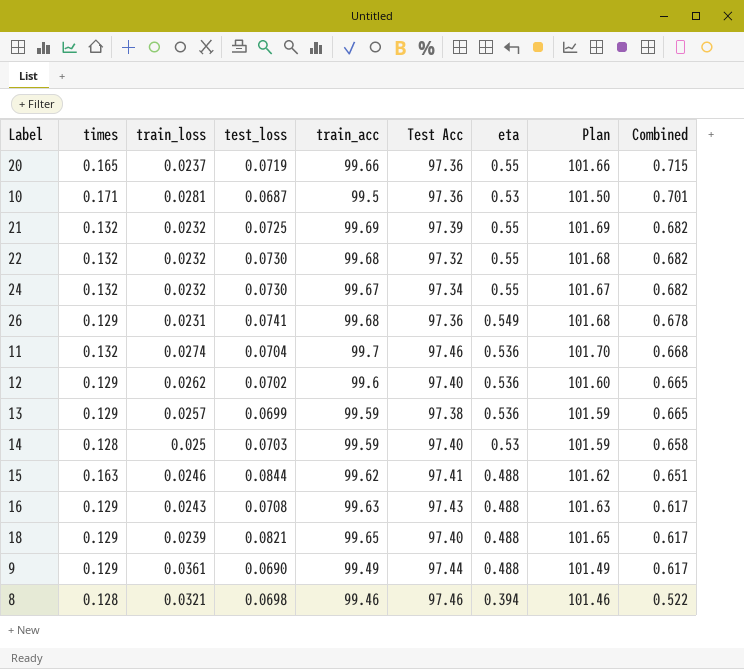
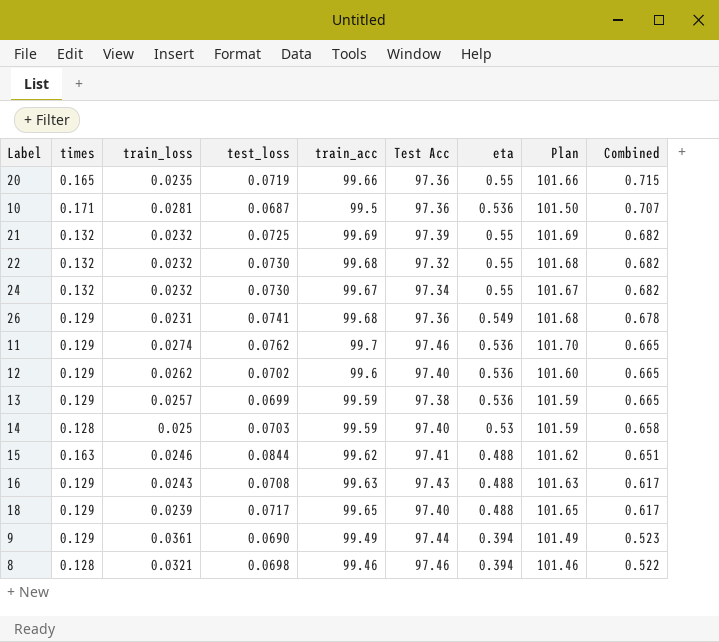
20 | train_loss: 0.0237 -> 0.0235
10 | eta: 0.53 -> 0.536
10 | Combined: 0.701 -> 0.707
11 | times: 0.132 -> 0.129
11 | test_loss: 0.0704 -> 0.0762
11 | Combined: 0.668 -> 0.665
18 | test_loss: 0.0821 -> 0.0717
9 | eta: 0.488 -> 0.394
9 | Combined: 0.617 -> 0.523

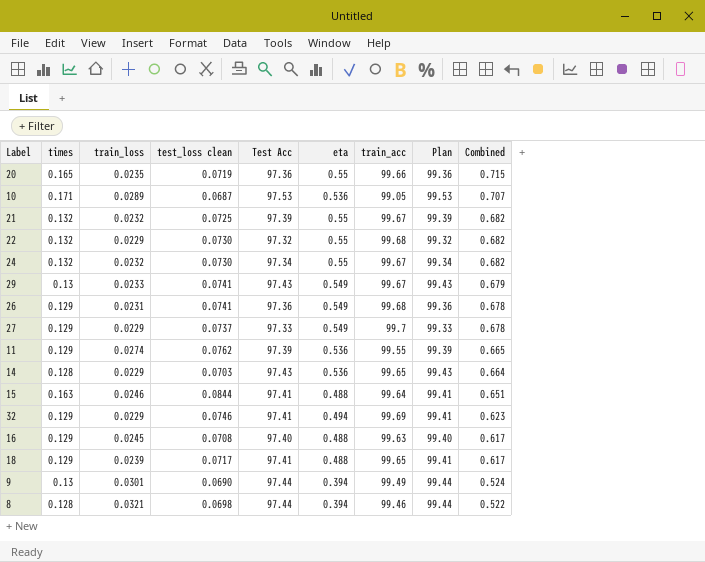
column name: test_loss -> test_loss clean
column train_acc | position: 5 -> 7
column Plan | formula: [train_acc] + 2 -> [Test Acc] + 2
row 12: 0.129 | 0.0262 | 0.0702 | 99.6 | 97.40 | 0.536 | 101.60 | 0.665 -> none
row 13: 0.129 | 0.0257 | 0.0699 | 99.59 | 97.38 | 0.536 | 101.59 | 0.665 -> none
10 | train_loss: 0.0281 -> 0.0289
10 | Test Acc: 97.36 -> 97.53
10 | train_acc: 99.5 -> 99.05
21 | train_acc: 99.69 -> 99.67
22 | train_loss: 0.0232 -> 0.0229
row 29: none -> 0.13 | 0.0233 | 0.0741 | 97.43 | 0.549 | 99.67 | 99.43 | 0.679
row 27: none -> 0.129 | 0.0229 | 0.0737 | 97.33 | 0.549 | 99.7 | 99.33 | 0.678
11 | Test Acc: 97.46 -> 97.39
11 | train_acc: 99.7 -> 99.55
14 | train_loss: 0.025 -> 0.0229
14 | Test Acc: 97.40 -> 97.43
14 | eta: 0.53 -> 0.536
14 | train_acc: 99.59 -> 99.65
14 | Combined: 0.658 -> 0.664
15 | train_acc: 99.62 -> 99.64
row 32: none -> 0.129 | 0.0229 | 0.0746 | 97.41 | 0.494 | 99.69 | 99.41 | 0.623
16 | train_loss: 0.0243 -> 0.0245
16 | Test Acc: 97.43 -> 97.40
18 | Test Acc: 97.40 -> 97.41
9 | times: 0.129 -> 0.13
9 | train_loss: 0.0361 -> 0.0301
9 | Combined: 0.523 -> 0.524
8 | Test Acc: 97.46 -> 97.44

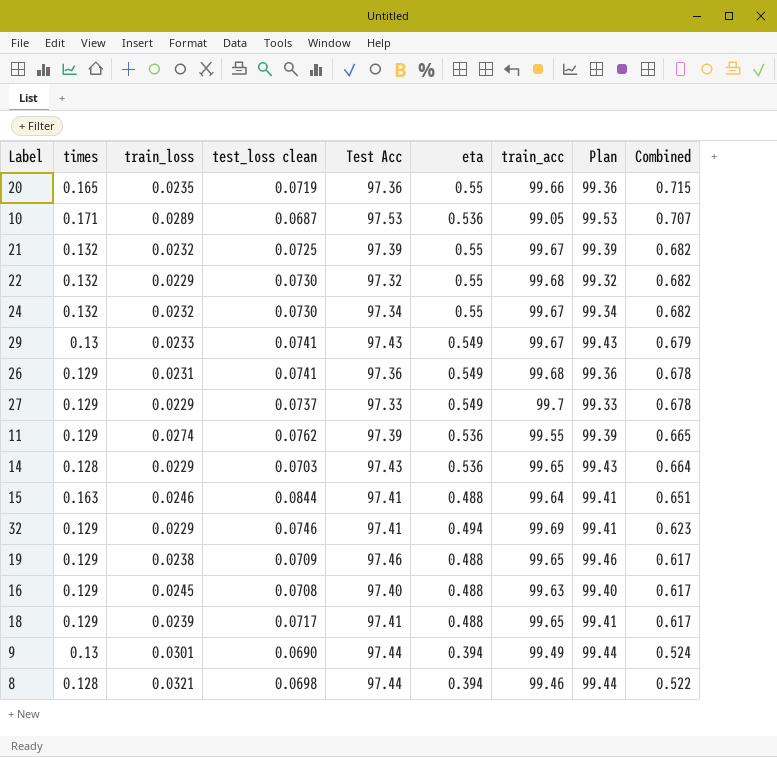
row 19: none -> 0.129 | 0.0238 | 0.0709 | 97.46 | 0.488 | 99.65 | 99.46 | 0.617

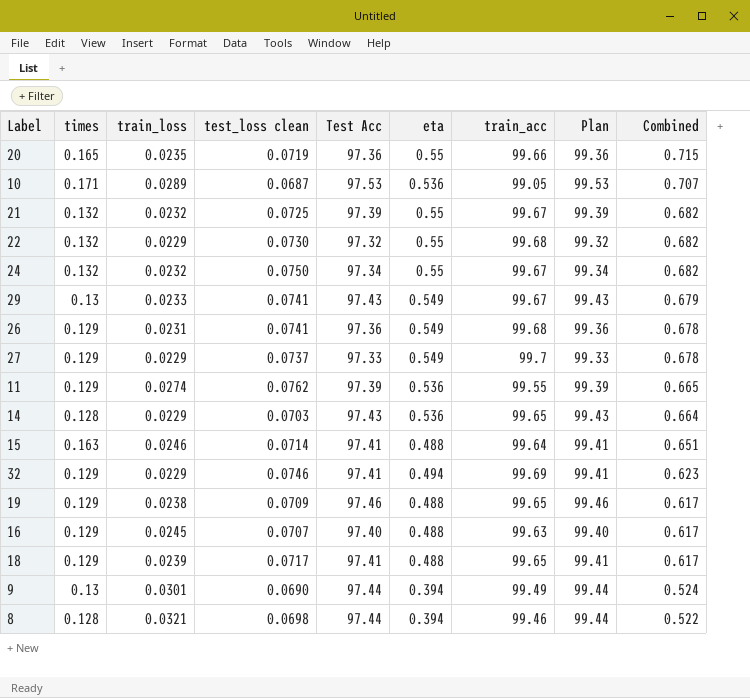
24 | test_loss clean: 0.0730 -> 0.0750
15 | test_loss clean: 0.0844 -> 0.0714
16 | test_loss clean: 0.0708 -> 0.0707

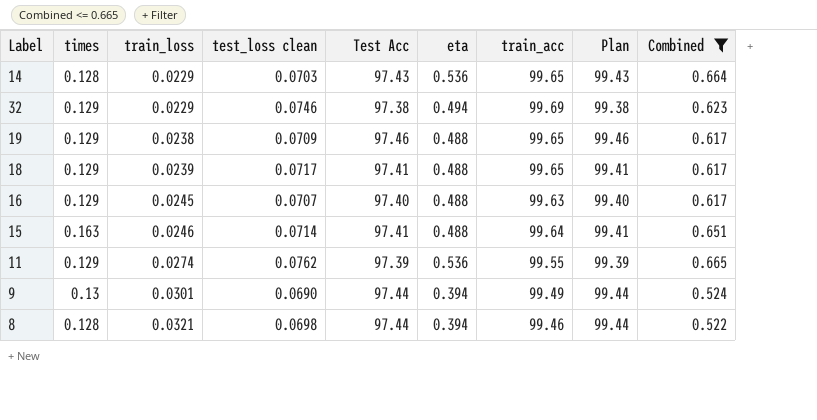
filter: none -> Combined <= 0.665
row order: Combined descending -> train_loss ascending
32 | Test Acc: 97.41 -> 97.38
32 | Plan: 99.41 -> 99.38

